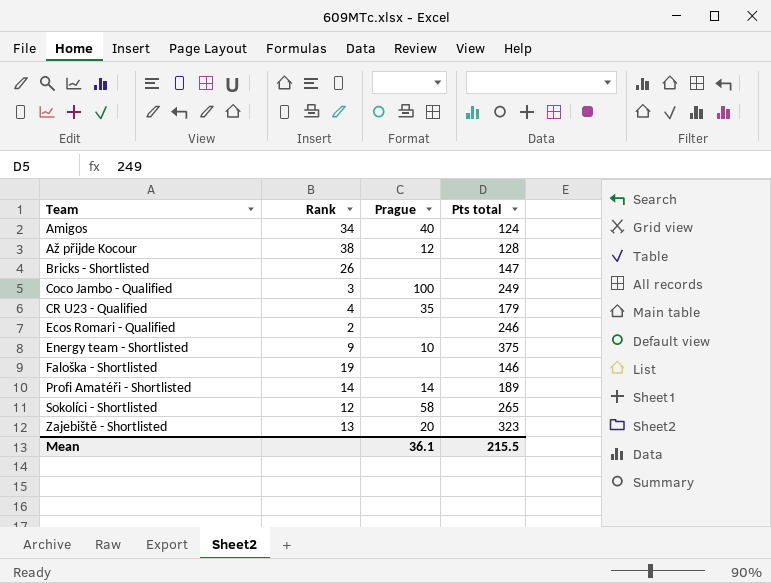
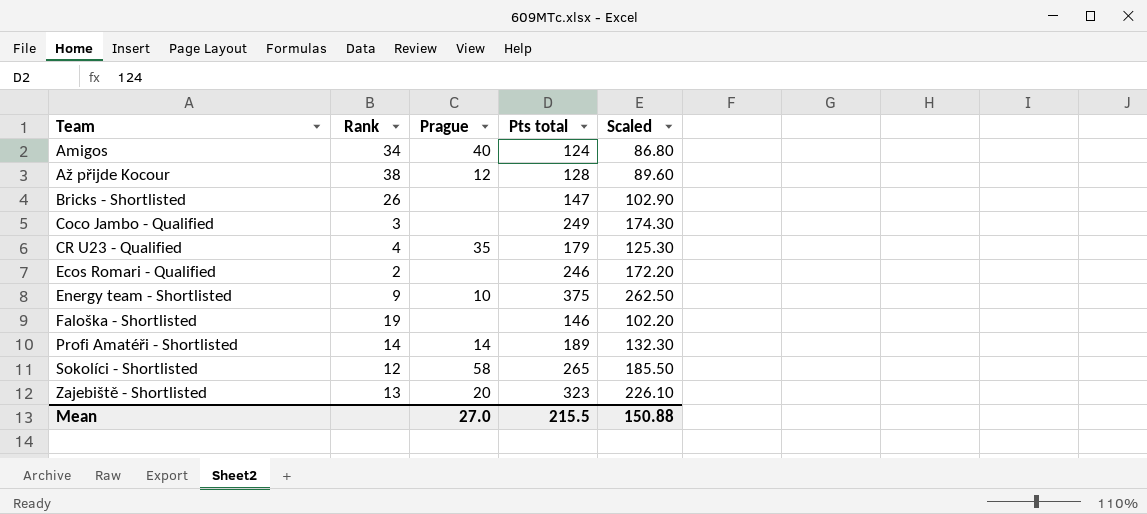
column Scaled | formula: none -> [Pts total] * 0.7
Coco Jambo - Qualified | Prague: 100 -> none
Mean | Prague: 36.1 -> 27.0

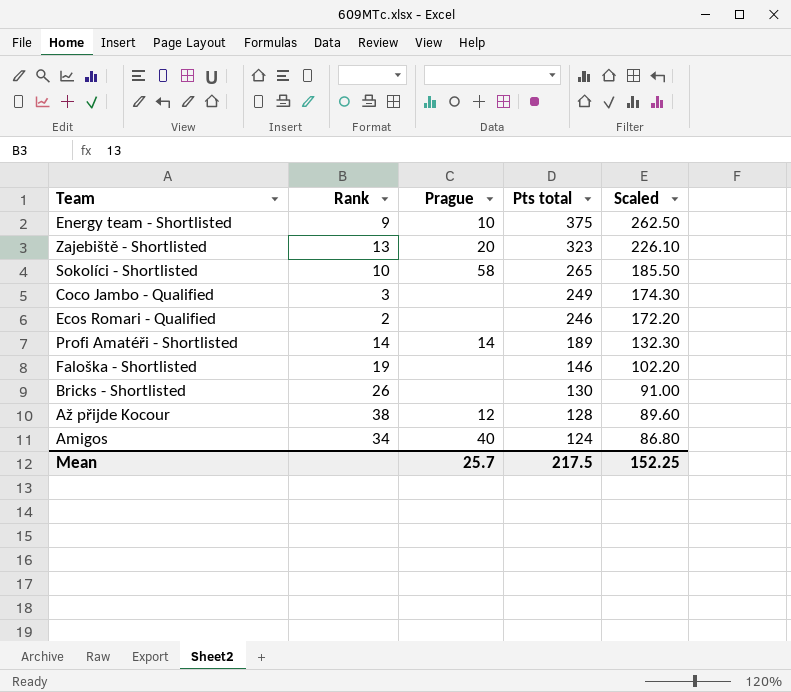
row order: Team ascending -> Pts total descending
row CR U23 - Qualified: 4 | 35 | 179 | 125.30 -> none
Sokolíci - Shortlisted | Rank: 12 -> 10
Bricks - Shortlisted | Pts total: 147 -> 130
Bricks - Shortlisted | Scaled: 102.90 -> 91.00
Mean | Prague: 27.0 -> 25.7
Mean | Pts total: 215.5 -> 217.5
Mean | Scaled: 150.88 -> 152.25

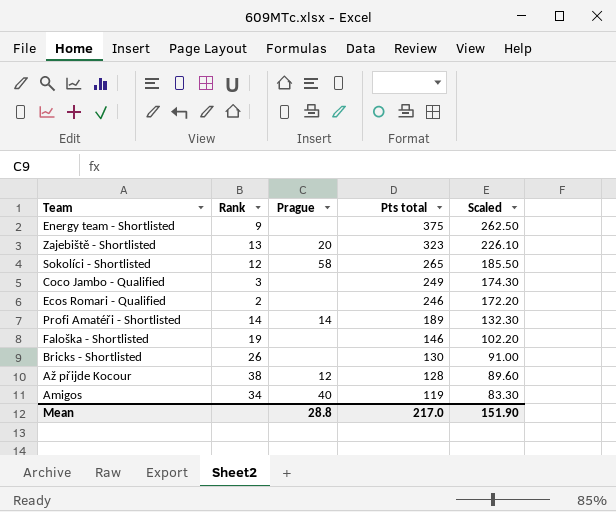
Energy team - Shortlisted | Prague: 10 -> none
Sokolíci - Shortlisted | Rank: 10 -> 12
Amigos | Pts total: 124 -> 119
Amigos | Scaled: 86.80 -> 83.30
Mean | Prague: 25.7 -> 28.8
Mean | Pts total: 217.5 -> 217.0
Mean | Scaled: 152.25 -> 151.90

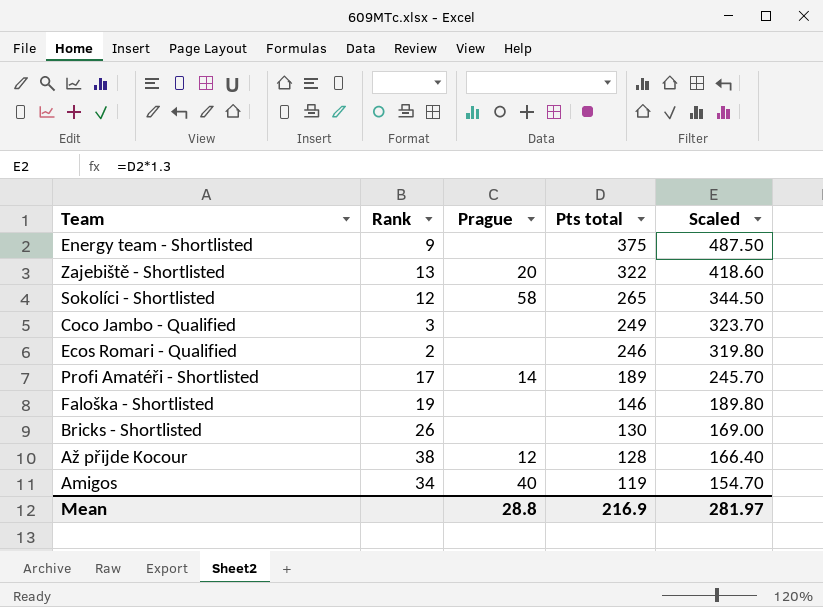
column Scaled | formula: [Pts total] * 0.7 -> [Pts total] * 1.3
Zajebiště - Shortlisted | Pts total: 323 -> 322
Profi Amatéři - Shortlisted | Rank: 14 -> 17
Mean | Pts total: 217.0 -> 216.9
Mean | Scaled: 151.90 -> 281.97

